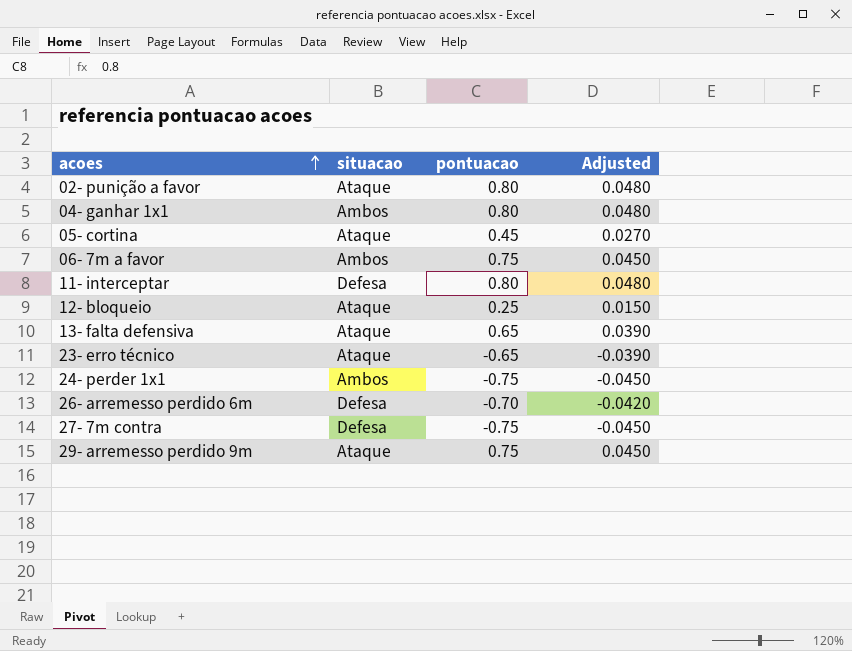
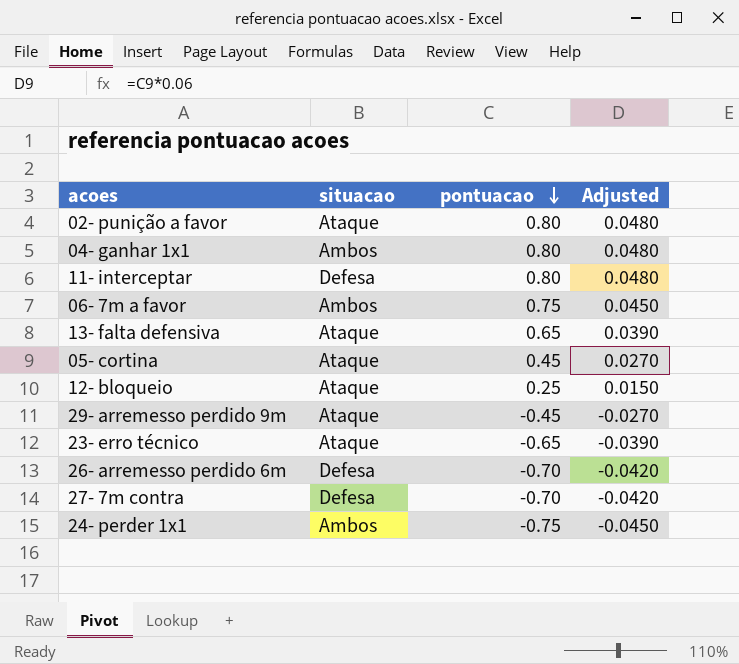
row order: acoes ascending -> pontuacao descending
29- arremesso perdido 9m | pontuacao: 0.75 -> -0.45
29- arremesso perdido 9m | Adjusted: 0.0450 -> -0.0270
27- 7m contra | pontuacao: -0.75 -> -0.70
27- 7m contra | Adjusted: -0.0450 -> -0.0420

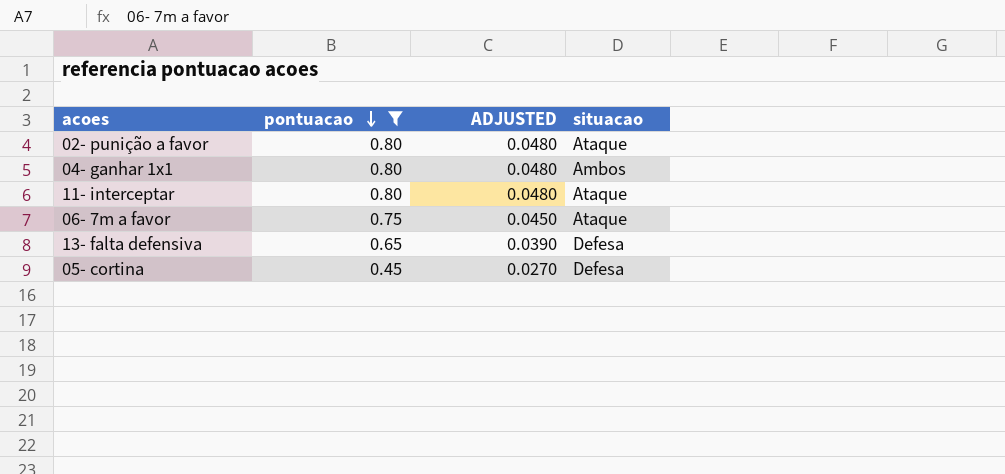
filter: none -> pontuacao >= 0.45
column name: Adjusted -> ADJUSTED
column situacao | position: 2 -> 4
11- interceptar | situacao: Defesa -> Ataque
06- 7m a favor | situacao: Ambos -> Ataque
13- falta defensiva | situacao: Ataque -> Defesa
05- cortina | situacao: Ataque -> Defesa

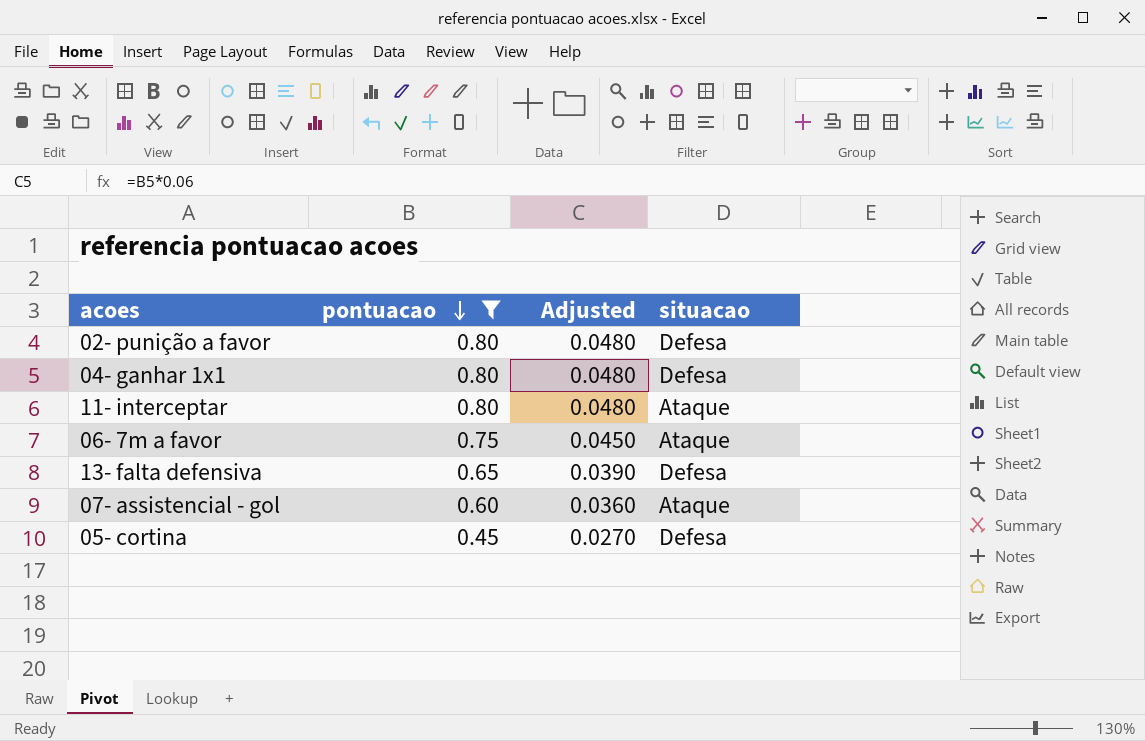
column name: ADJUSTED -> Adjusted
02- punição a favor | situacao: Ataque -> Defesa
04- ganhar 1x1 | situacao: Ambos -> Defesa
row 07- assistencial - gol: none -> 0.60 | 0.0360 | Ataque

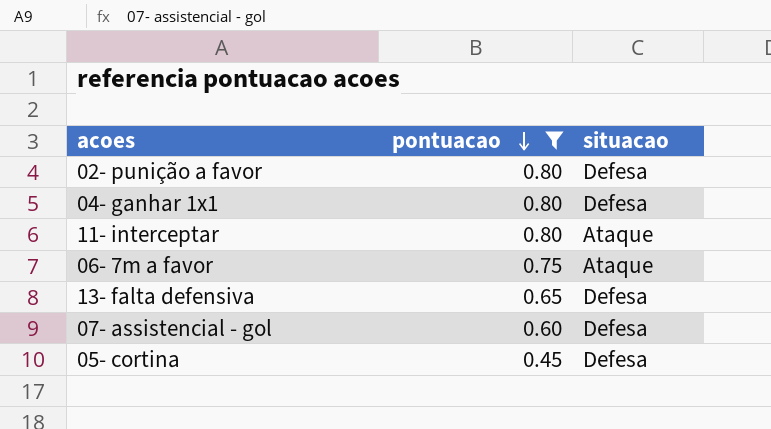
column Adjusted | formula: [pontuacao] * 0.06 -> none
07- assistencial - gol | situacao: Ataque -> Defesa

